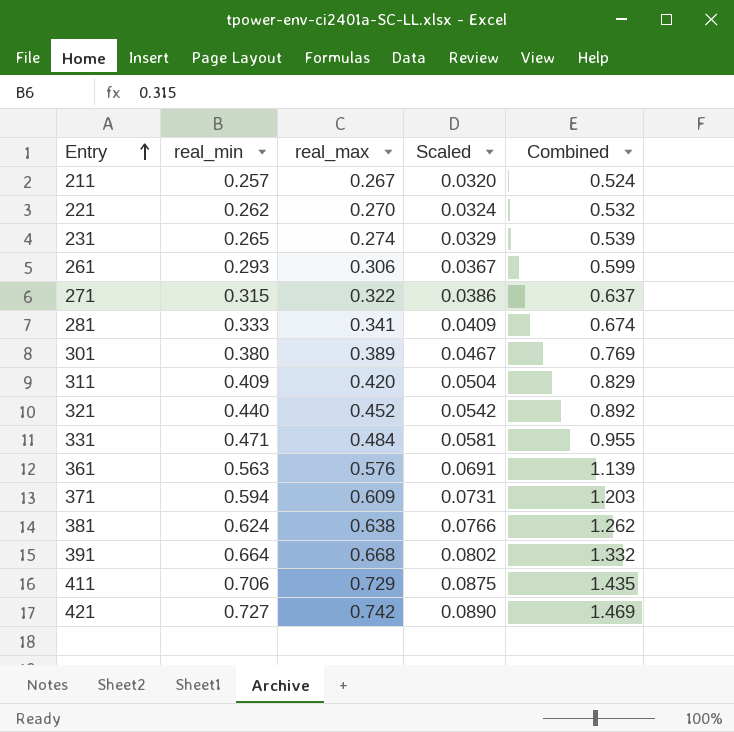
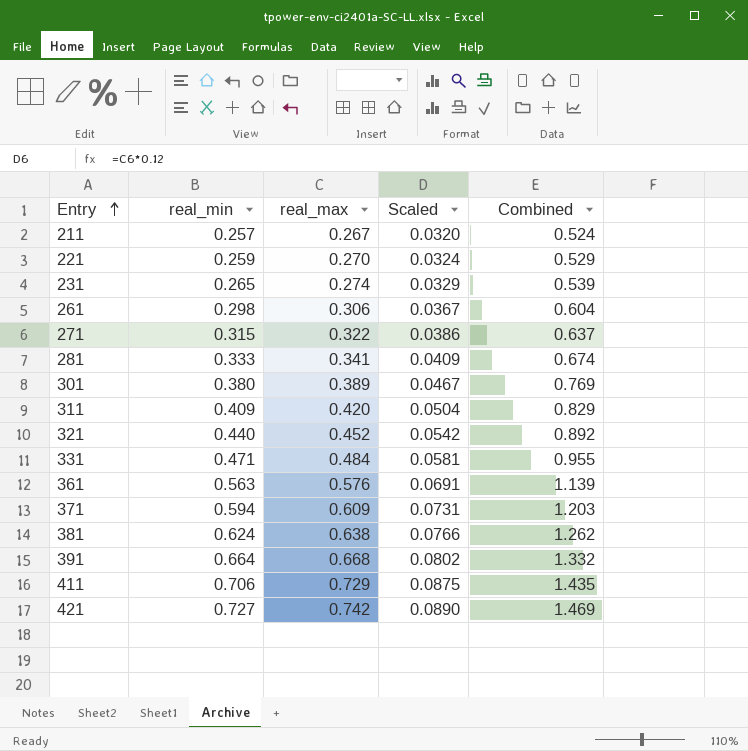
221 | real_min: 0.262 -> 0.259
221 | Combined: 0.532 -> 0.529
261 | real_min: 0.293 -> 0.298
261 | Combined: 0.599 -> 0.604

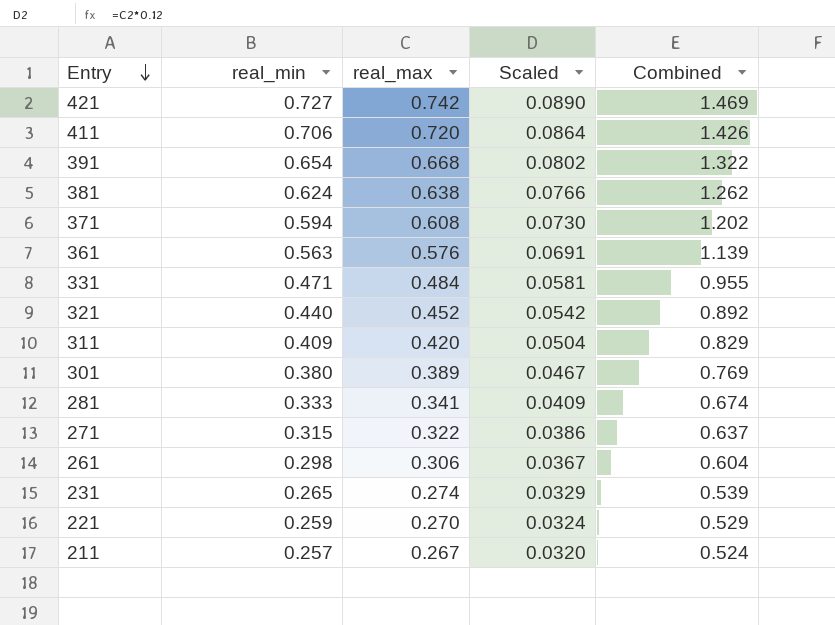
row order: Entry ascending -> Entry descending
411 | real_max: 0.729 -> 0.720
411 | Scaled: 0.0875 -> 0.0864
411 | Combined: 1.435 -> 1.426
391 | real_min: 0.664 -> 0.654
391 | Combined: 1.332 -> 1.322
371 | real_max: 0.609 -> 0.608
371 | Scaled: 0.0731 -> 0.0730
371 | Combined: 1.203 -> 1.202

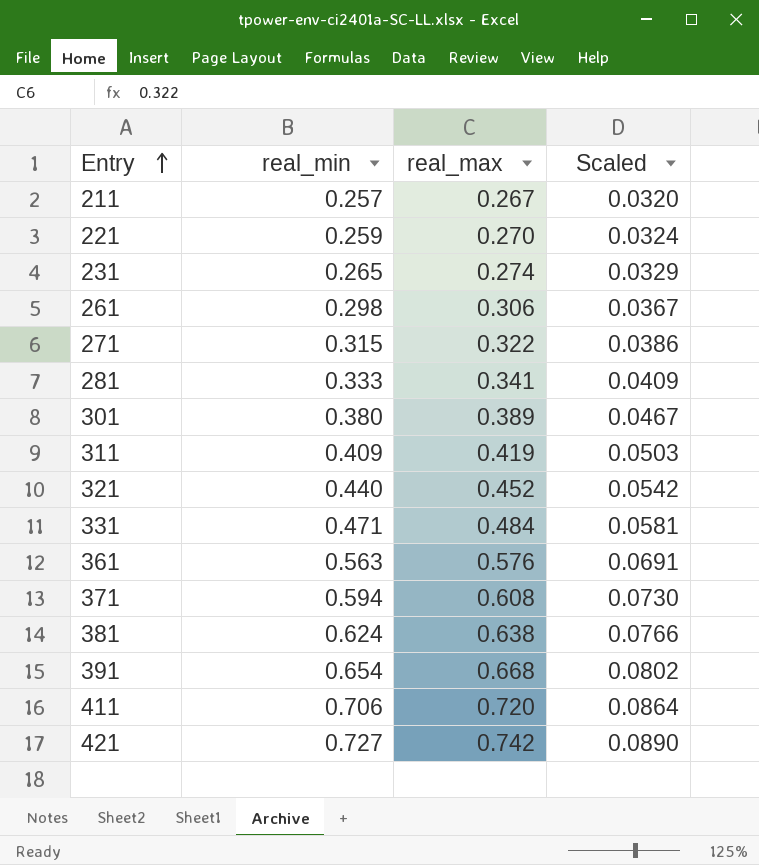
row order: Entry descending -> Entry ascending
column Combined | formula: [real_min] + [real_max] -> none
311 | real_max: 0.420 -> 0.419
311 | Scaled: 0.0504 -> 0.0503

